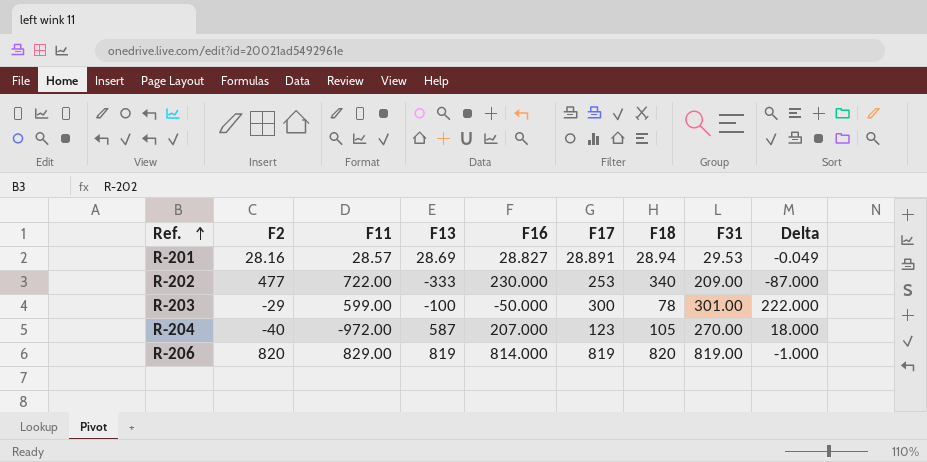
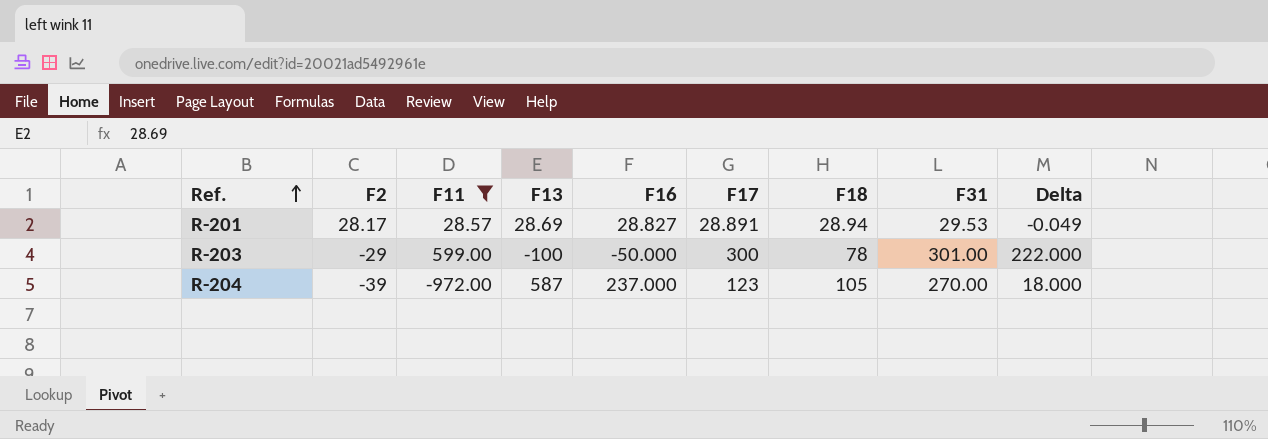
filter: none -> F11 <= 599.00
R-201 | F2: 28.16 -> 28.17
R-204 | F2: -40 -> -39
R-204 | F16: 207.000 -> 237.000

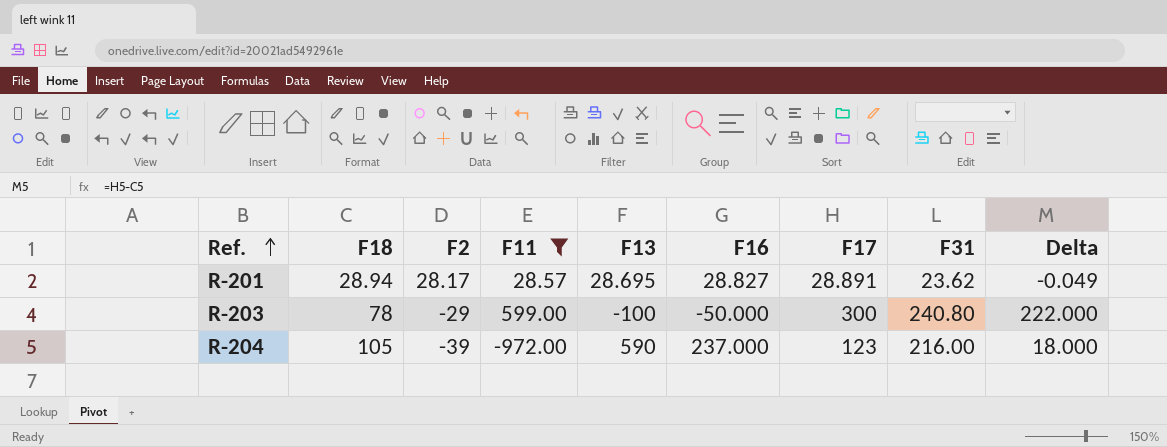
column F18 | position: 7 -> 2
R-201 | F13: 28.69 -> 28.695
R-201 | F31: 29.53 -> 23.62
R-203 | F31: 301.00 -> 240.80
R-204 | F13: 587 -> 590
R-204 | F31: 270.00 -> 216.00

